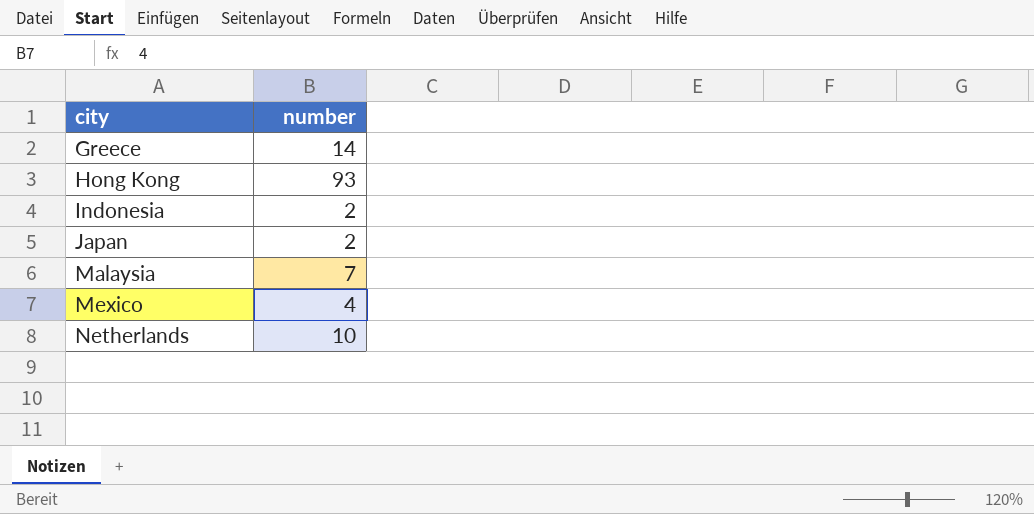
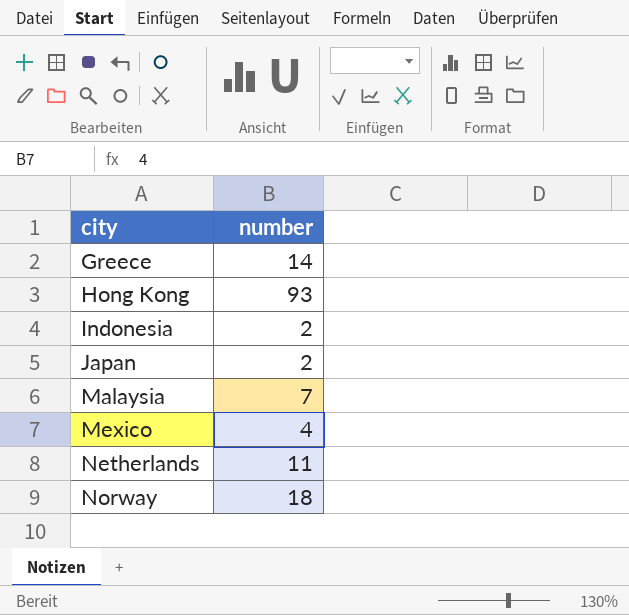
Netherlands | number: 10 -> 11
row Norway: none -> 18

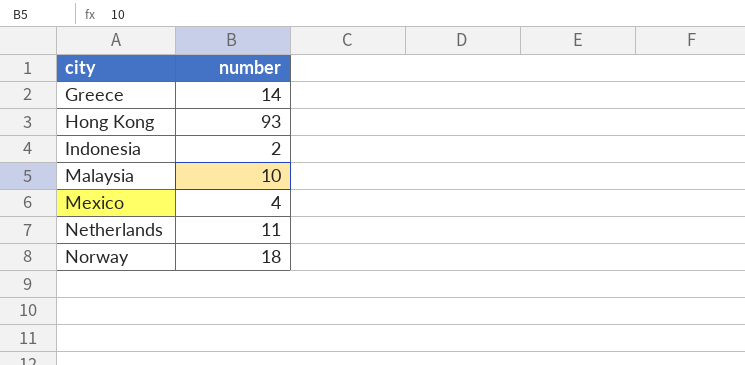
row Japan: 2 -> none
Malaysia | number: 7 -> 10

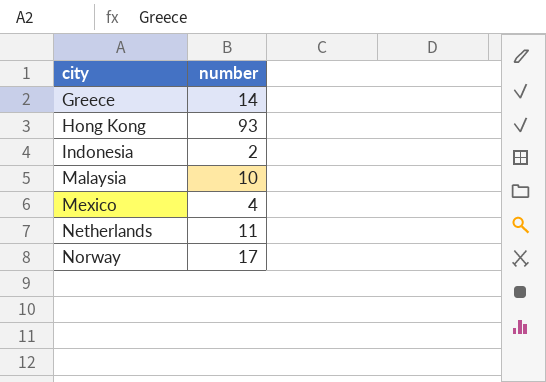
Norway | number: 18 -> 17

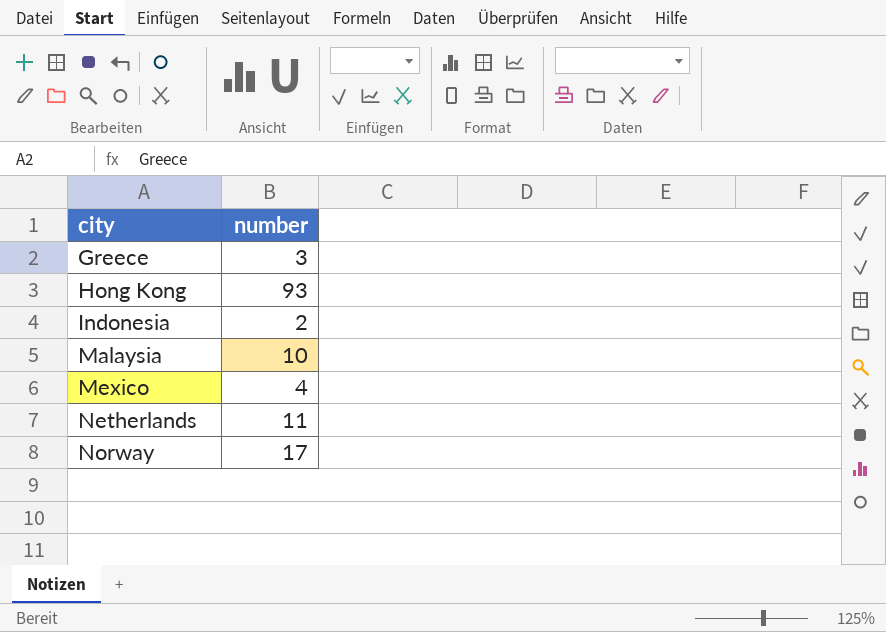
Greece | number: 14 -> 3

